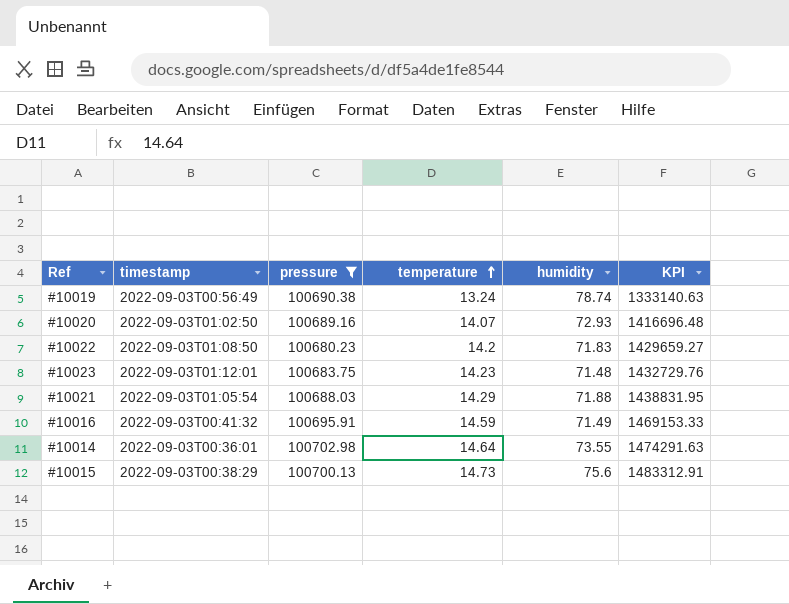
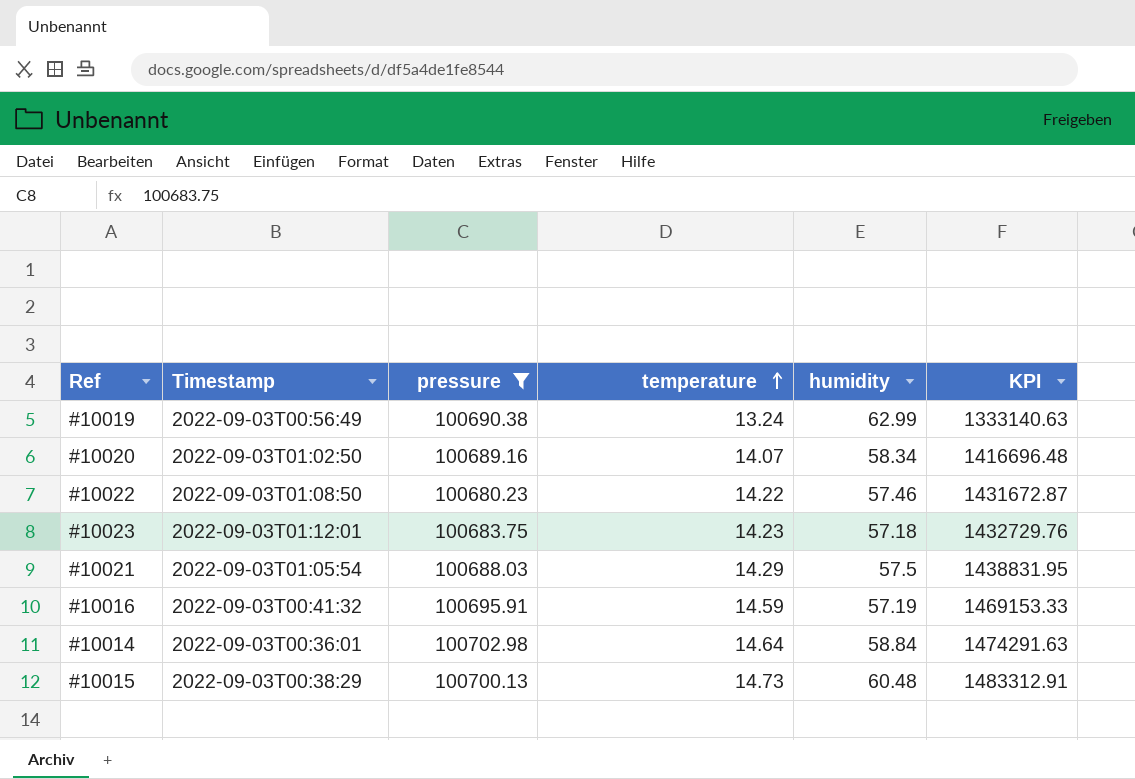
column name: timestamp -> Timestamp
#10019 | humidity: 78.74 -> 62.99
#10020 | humidity: 72.93 -> 58.34
#10022 | temperature: 14.2 -> 14.22
#10022 | humidity: 71.83 -> 57.46
#10022 | KPI: 1429659.27 -> 1431672.87
#10023 | humidity: 71.48 -> 57.18
#10021 | humidity: 71.88 -> 57.5
#10016 | humidity: 71.49 -> 57.19
#10014 | humidity: 73.55 -> 58.84
#10015 | humidity: 75.6 -> 60.48

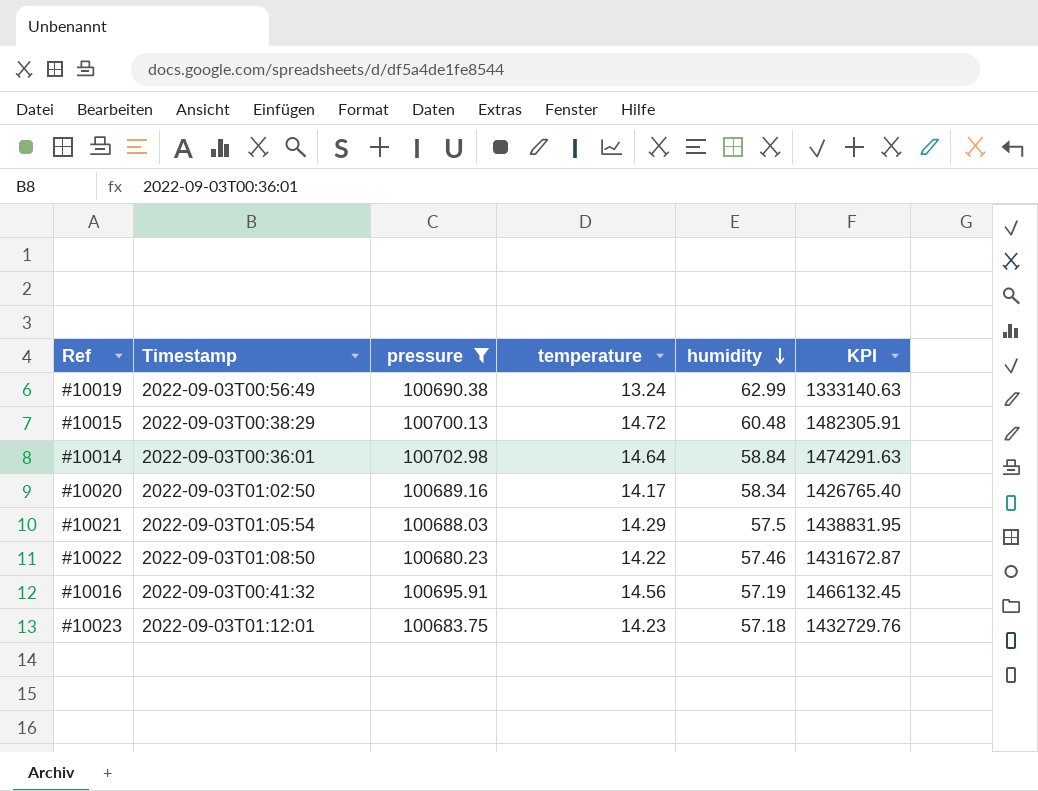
row order: temperature ascending -> humidity descending
#10015 | temperature: 14.73 -> 14.72
#10015 | KPI: 1483312.91 -> 1482305.91
#10020 | temperature: 14.07 -> 14.17
#10020 | KPI: 1416696.48 -> 1426765.40
#10016 | temperature: 14.59 -> 14.56
#10016 | KPI: 1469153.33 -> 1466132.45

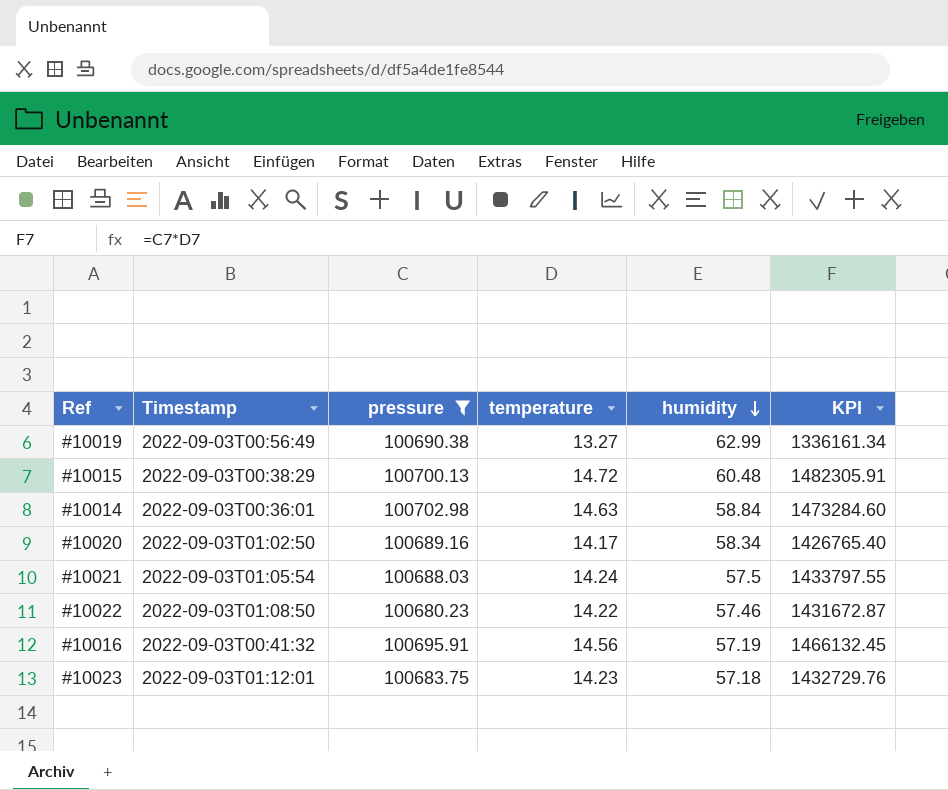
#10019 | temperature: 13.24 -> 13.27
#10019 | KPI: 1333140.63 -> 1336161.34
#10014 | temperature: 14.64 -> 14.63
#10014 | KPI: 1474291.63 -> 1473284.60
#10021 | temperature: 14.29 -> 14.24
#10021 | KPI: 1438831.95 -> 1433797.55

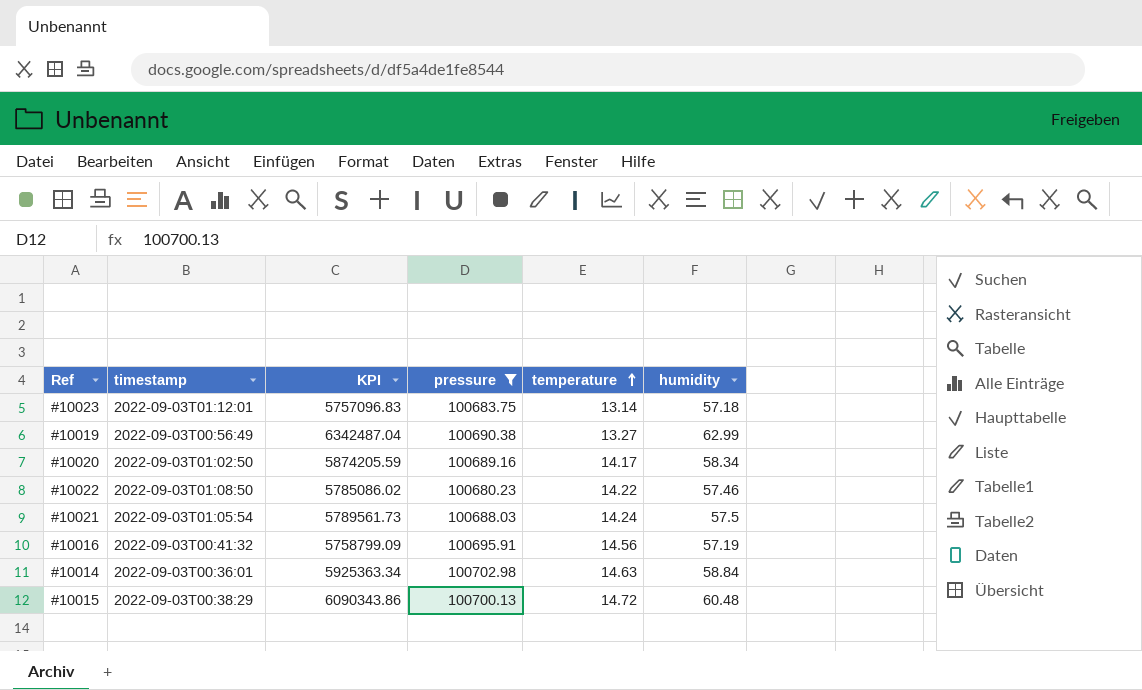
row order: humidity descending -> temperature ascending
column name: Timestamp -> timestamp
column KPI | formula: [pressure] * [temperature] -> [pressure] * [humidity]
column KPI | position: 6 -> 3
#10023 | temperature: 14.23 -> 13.14

